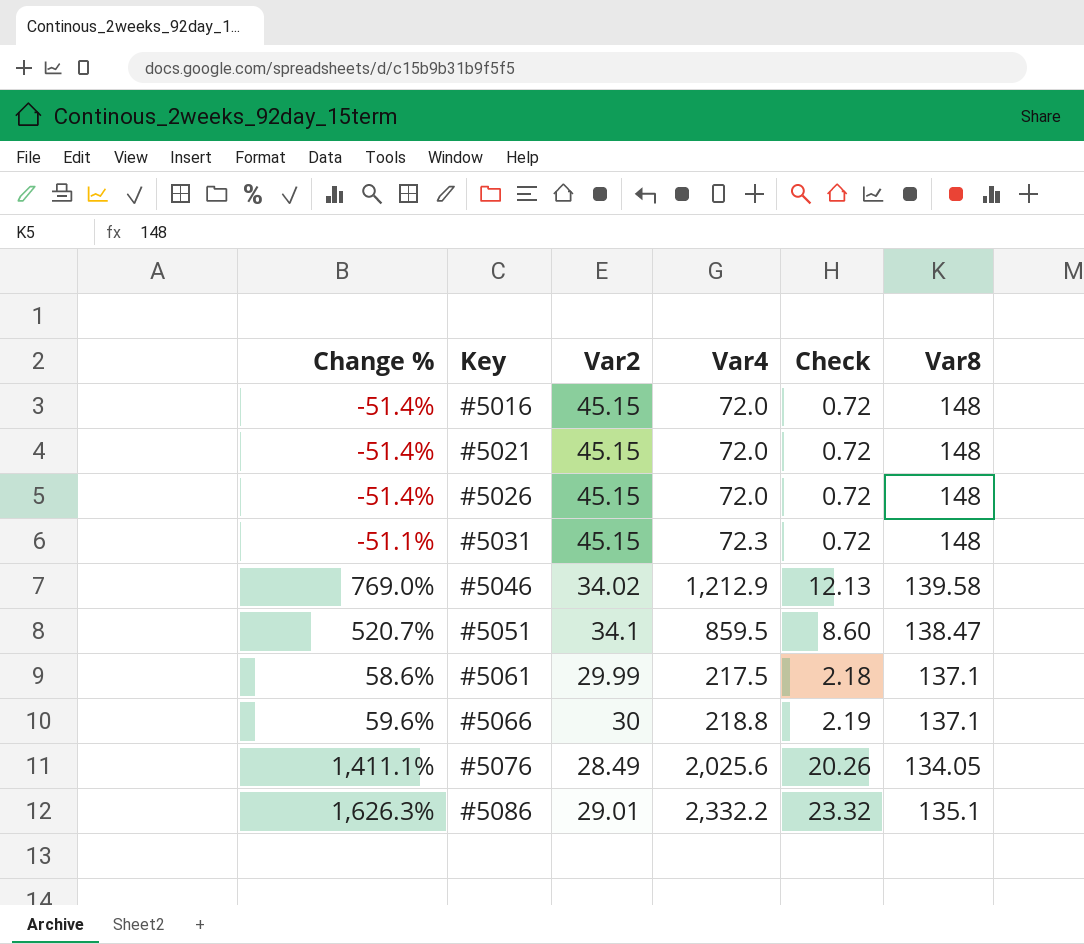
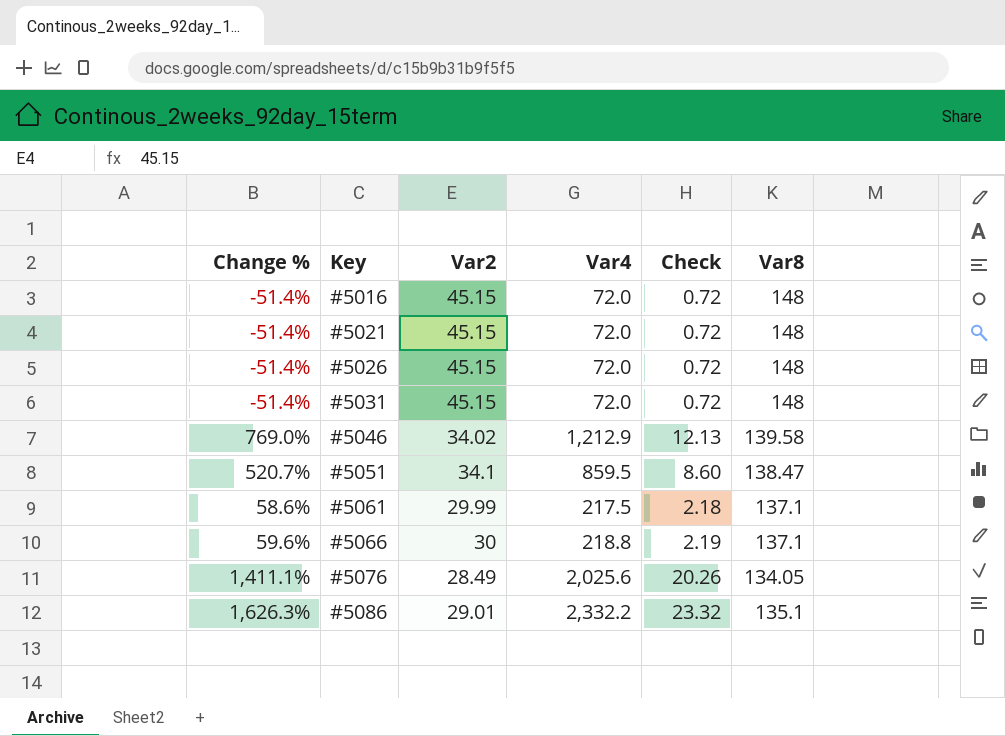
#5031 | Change %: -51.1% -> -51.4%
#5031 | Var4: 72.3 -> 72.0

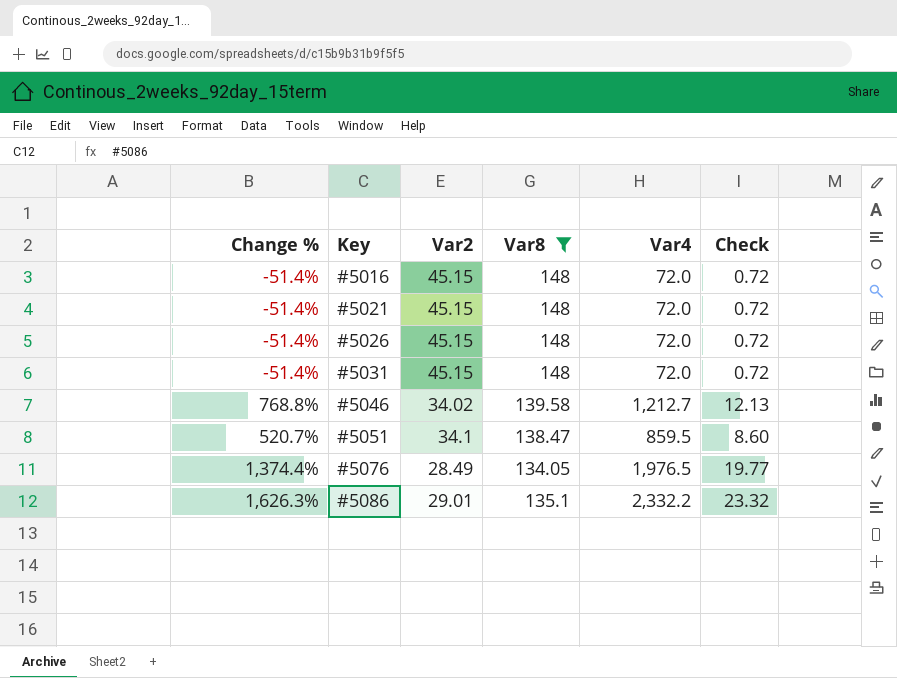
filter: none -> Var8 != 137.1
column Var8 | position: 6 -> 4
#5046 | Change %: 769.0% -> 768.8%
#5046 | Var4: 1,212.9 -> 1,212.7
#5076 | Change %: 1,411.1% -> 1,374.4%
#5076 | Var4: 2,025.6 -> 1,976.5
#5076 | Check: 20.26 -> 19.77

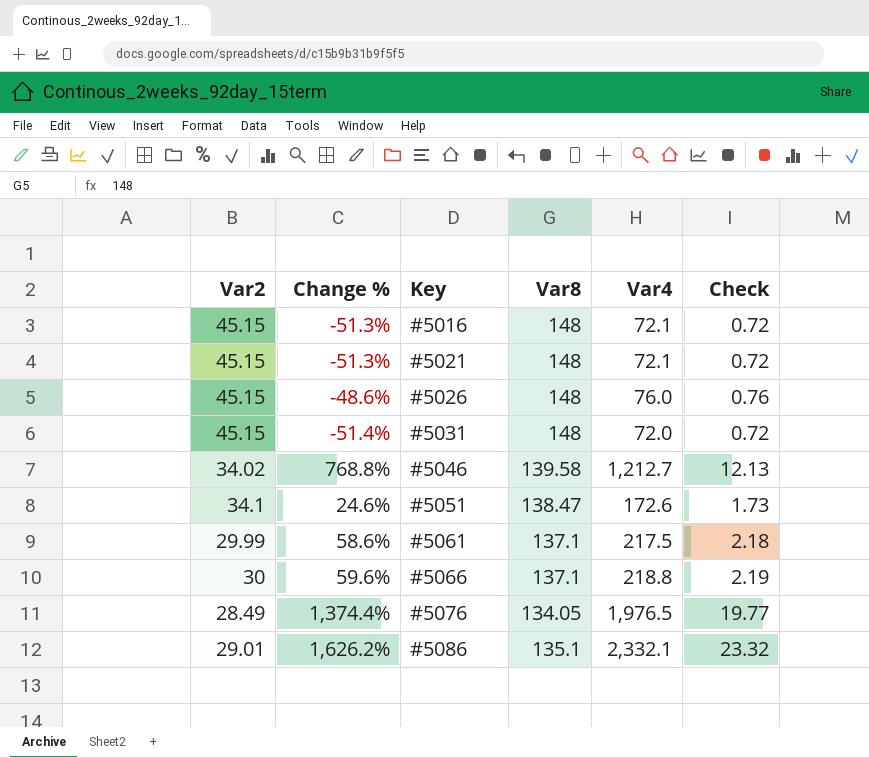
filter: Var8 != 137.1 -> none
column Var2 | position: 3 -> 1
#5016 | Change %: -51.4% -> -51.3%
#5016 | Var4: 72.0 -> 72.1
#5021 | Change %: -51.4% -> -51.3%
#5021 | Var4: 72.0 -> 72.1
#5026 | Change %: -51.4% -> -48.6%
#5026 | Var4: 72.0 -> 76.0
#5026 | Check: 0.72 -> 0.76
#5051 | Change %: 520.7% -> 24.6%
#5051 | Var4: 859.5 -> 172.6
#5051 | Check: 8.60 -> 1.73
#5086 | Change %: 1,626.3% -> 1,626.2%
#5086 | Var4: 2,332.2 -> 2,332.1

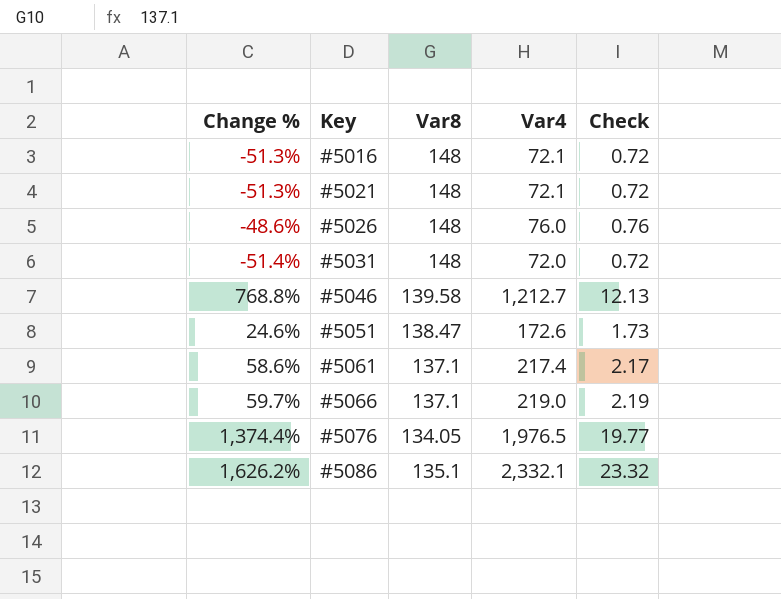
column Var2 | position: 1 -> none
#5061 | Var4: 217.5 -> 217.4
#5061 | Check: 2.18 -> 2.17
#5066 | Change %: 59.6% -> 59.7%
#5066 | Var4: 218.8 -> 219.0

